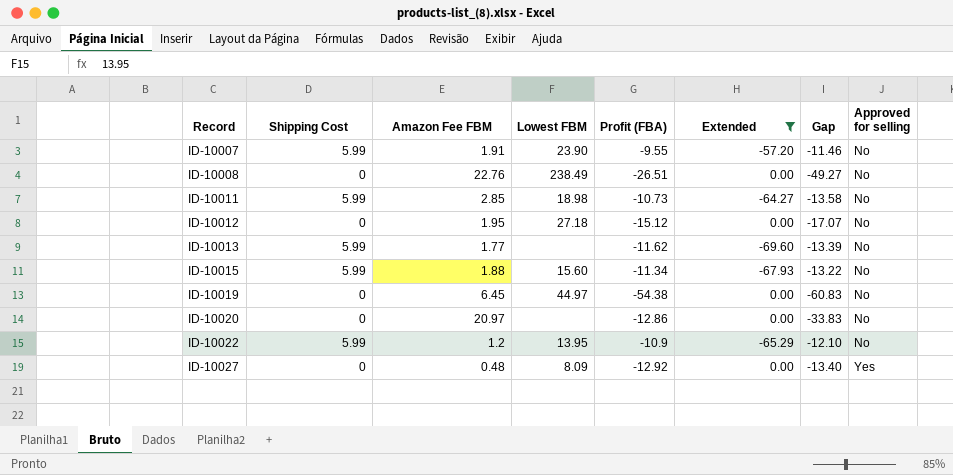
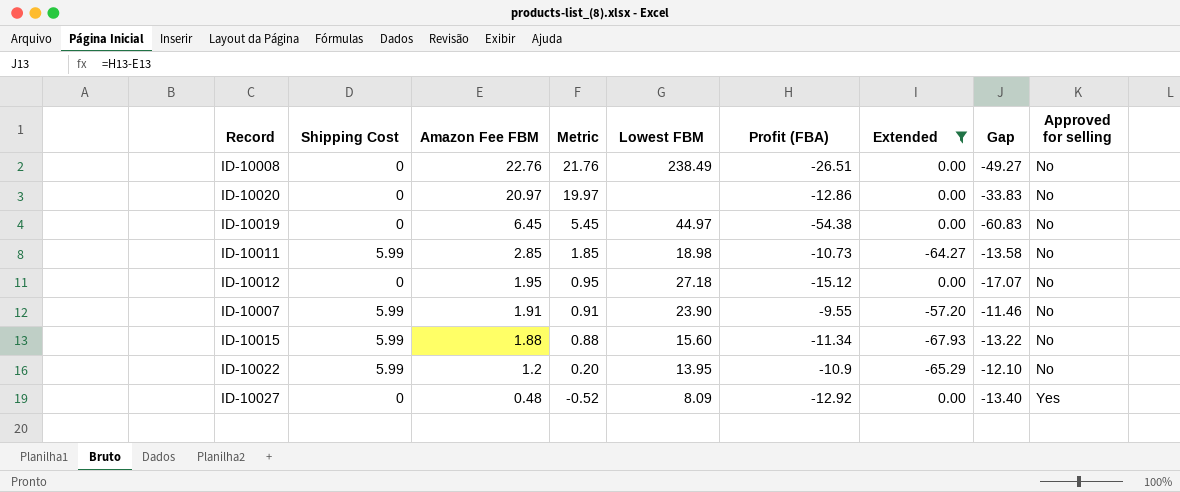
row order: Record ascending -> Amazon Fee FBM descending
column Metric | formula: none -> [Amazon Fee FBM] - 1
row ID-10013: 5.99 | 1.77 | none | -11.62 | -69.60 | -13.39 | No -> none

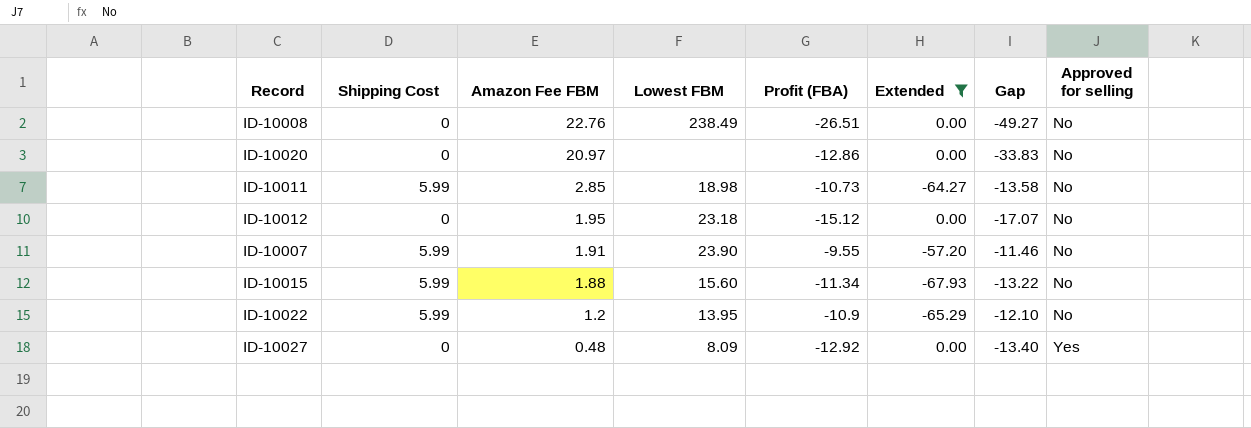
column Metric | formula: [Amazon Fee FBM] - 1 -> none
row ID-10019: 0 | 6.45 | 5.45 | 44.97 | -54.38 | 0.00 | -60.83 | No -> none
ID-10012 | Lowest FBM: 27.18 -> 23.18

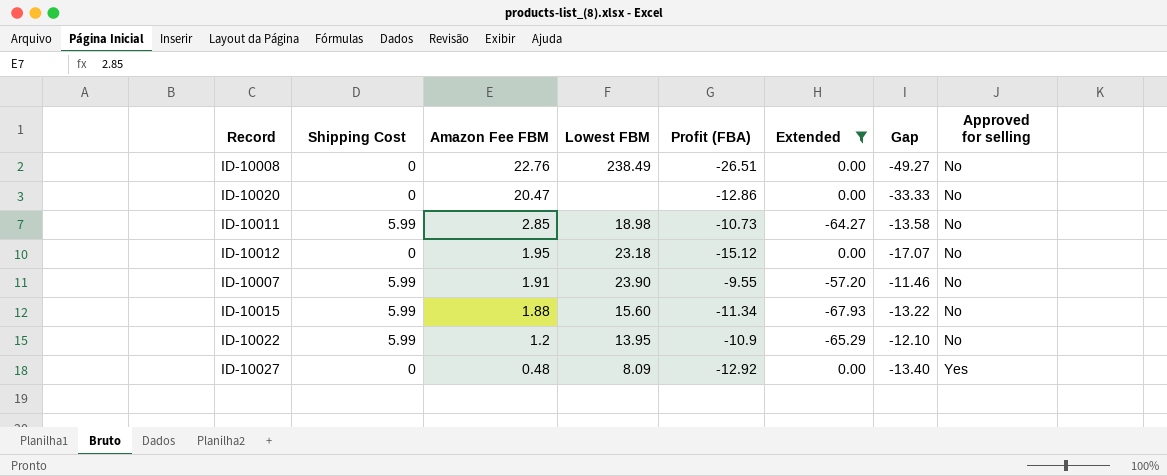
ID-10020 | Amazon Fee FBM: 20.97 -> 20.47
ID-10020 | Gap: -33.83 -> -33.33

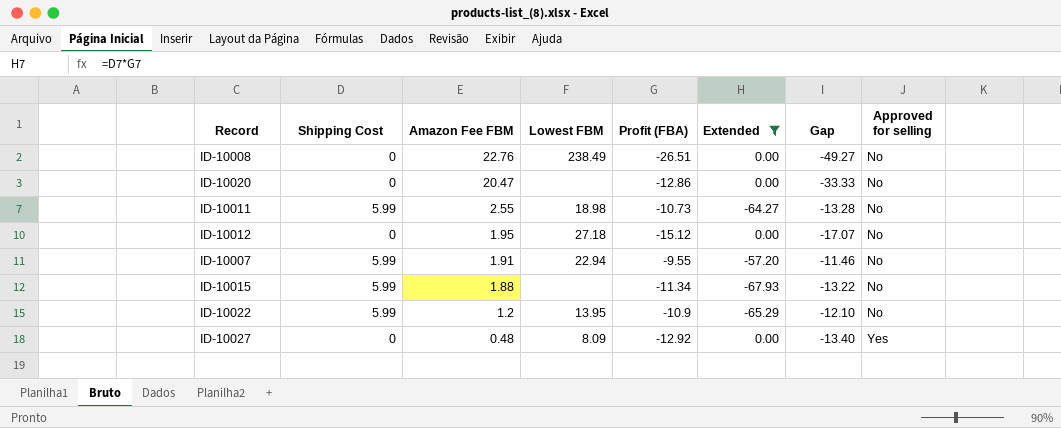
ID-10011 | Amazon Fee FBM: 2.85 -> 2.55
ID-10011 | Gap: -13.58 -> -13.28
ID-10012 | Lowest FBM: 23.18 -> 27.18
ID-10007 | Lowest FBM: 23.90 -> 22.94
ID-10015 | Lowest FBM: 15.60 -> none

